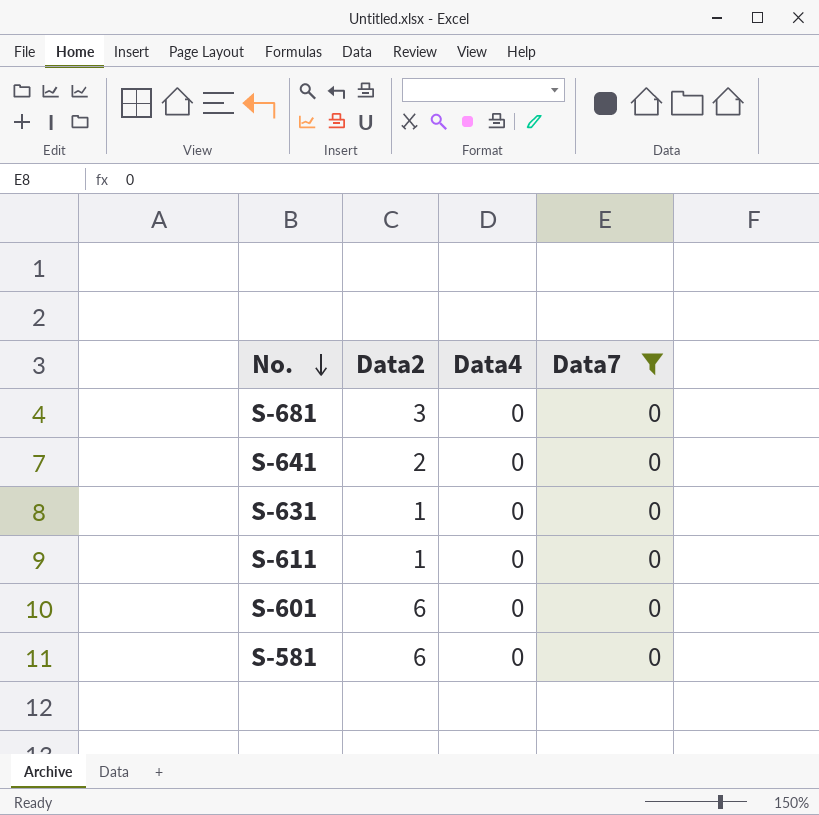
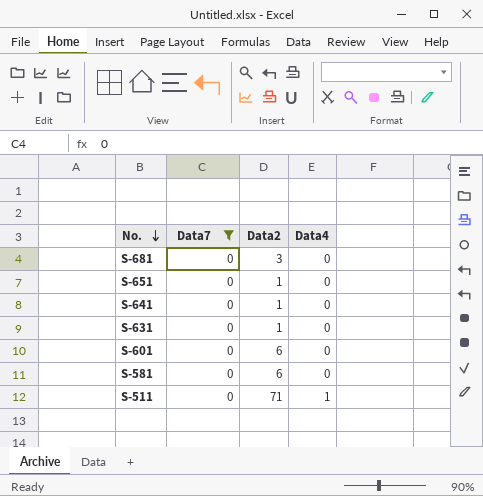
column Data7 | position: 4 -> 2
row S-611: 1 | 0 | 0 -> none
row S-651: none -> 0 | 1 | 0
S-641 | Data2: 2 -> 1
row S-511: none -> 0 | 71 | 1

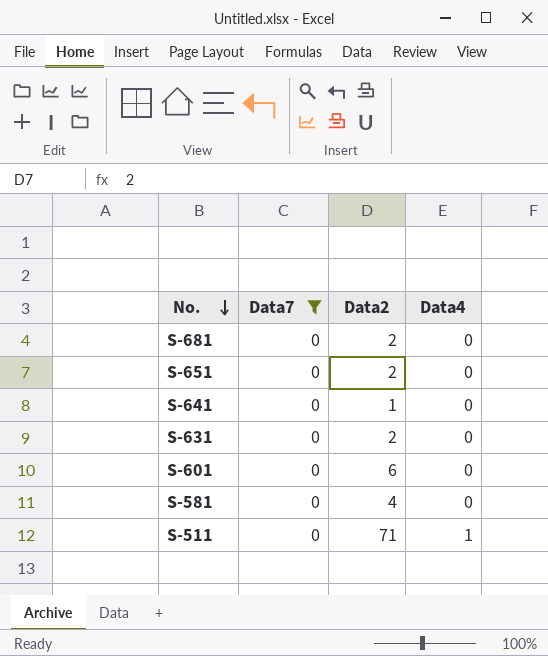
S-681 | Data2: 3 -> 2
S-651 | Data2: 1 -> 2
S-631 | Data2: 1 -> 2
S-581 | Data2: 6 -> 4

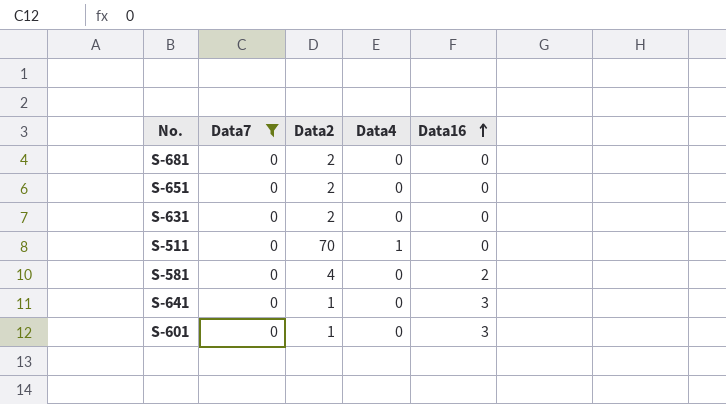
row order: No. descending -> Data16 ascending
column Data16 | position: none -> 5
S-511 | Data2: 71 -> 70
S-601 | Data2: 6 -> 1

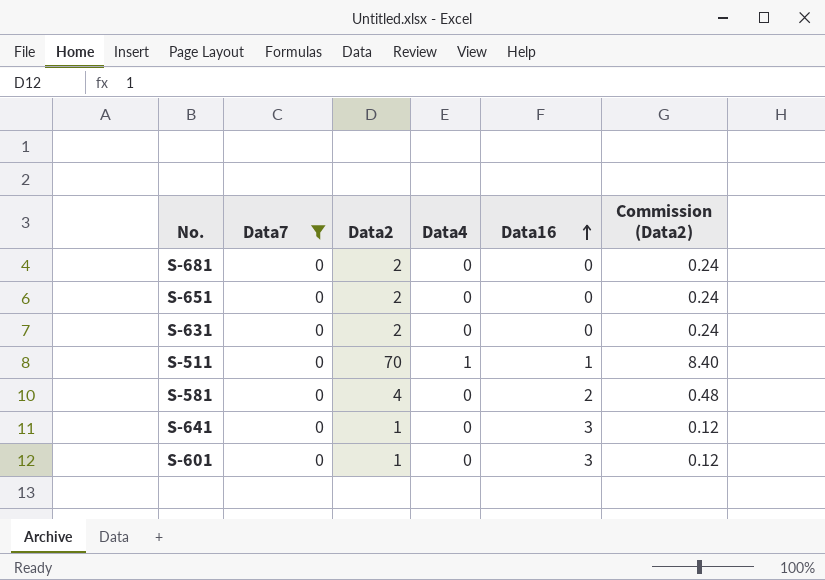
column Commission (Data2) | formula: none -> [Data2] * 0.12
S-511 | Data16: 0 -> 1

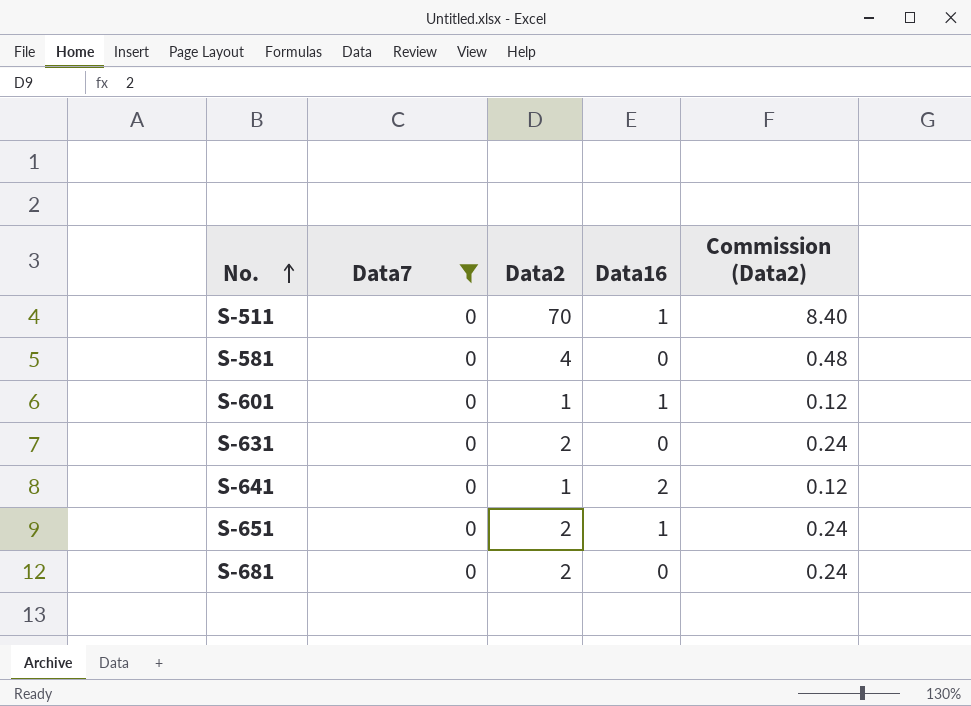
row order: Data16 ascending -> No. ascending
column Data4 | position: 4 -> none
S-581 | Data16: 2 -> 0
S-601 | Data16: 3 -> 1
S-641 | Data16: 3 -> 2
S-651 | Data16: 0 -> 1

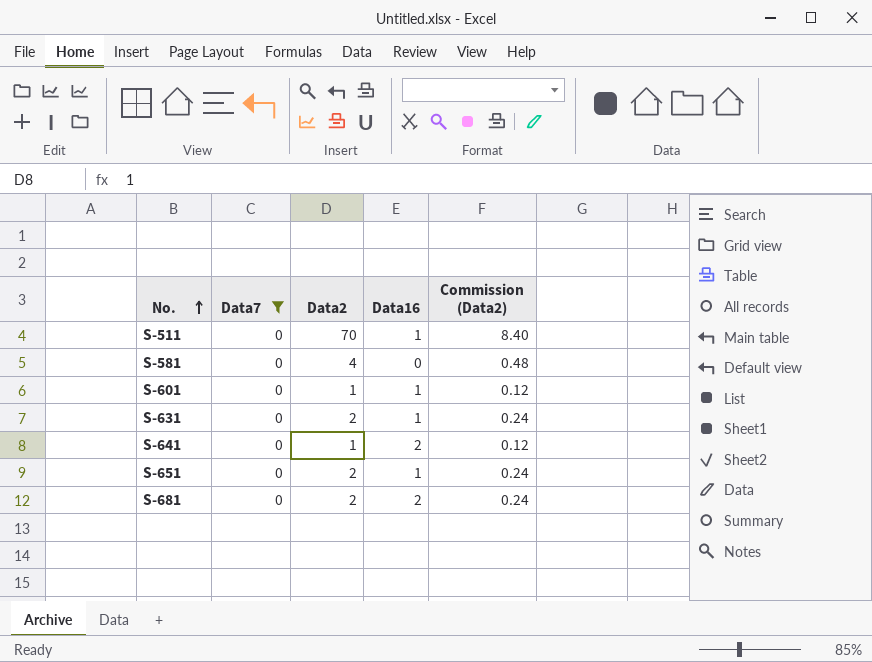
S-631 | Data16: 0 -> 1
S-681 | Data16: 0 -> 2

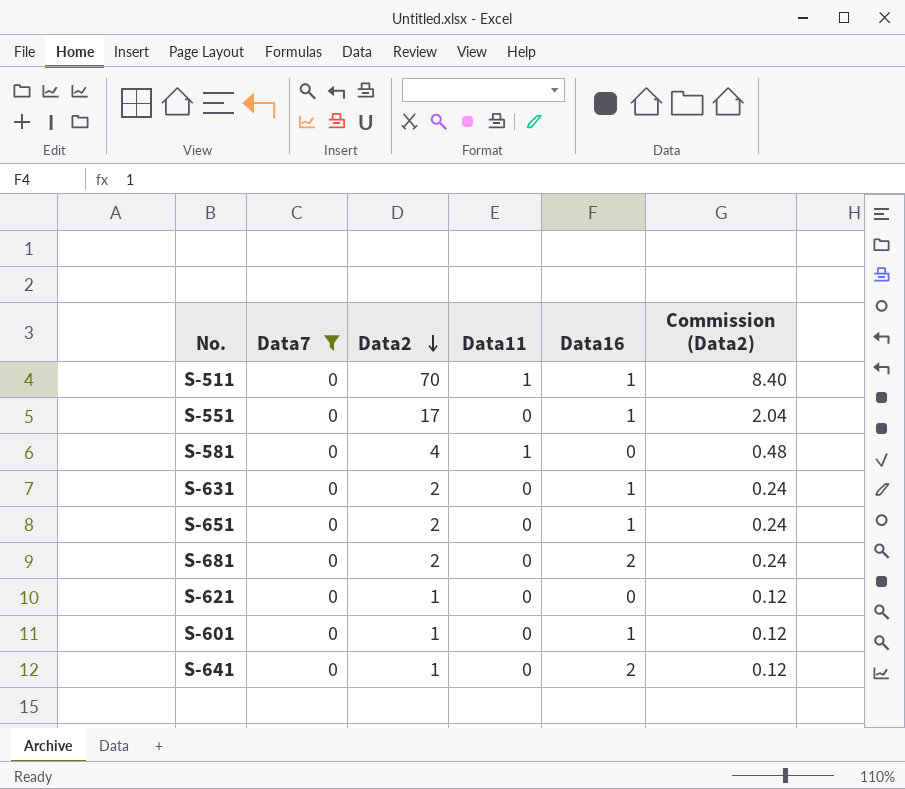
row order: No. ascending -> Data2 descending
column Data11 | position: none -> 4
row S-551: none -> 0 | 17 | 0 | 1 | 2.04
row S-621: none -> 0 | 1 | 0 | 0 | 0.12

